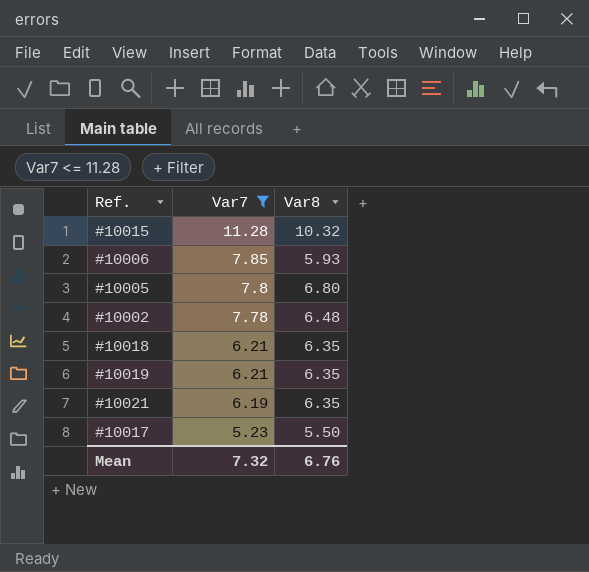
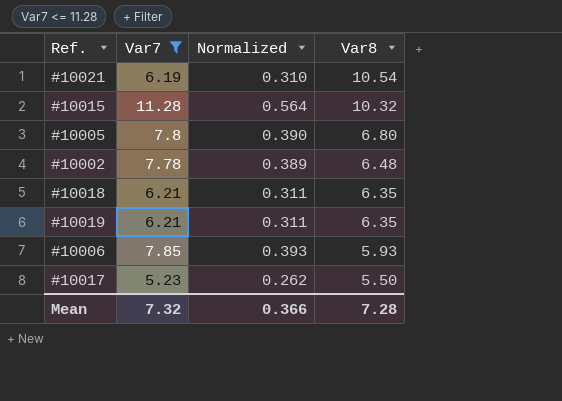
row order: Var7 descending -> Var8 descending
column Normalized | formula: none -> [Var7] * 0.05
#10021 | Var8: 6.35 -> 10.54
Mean | Var8: 6.76 -> 7.28

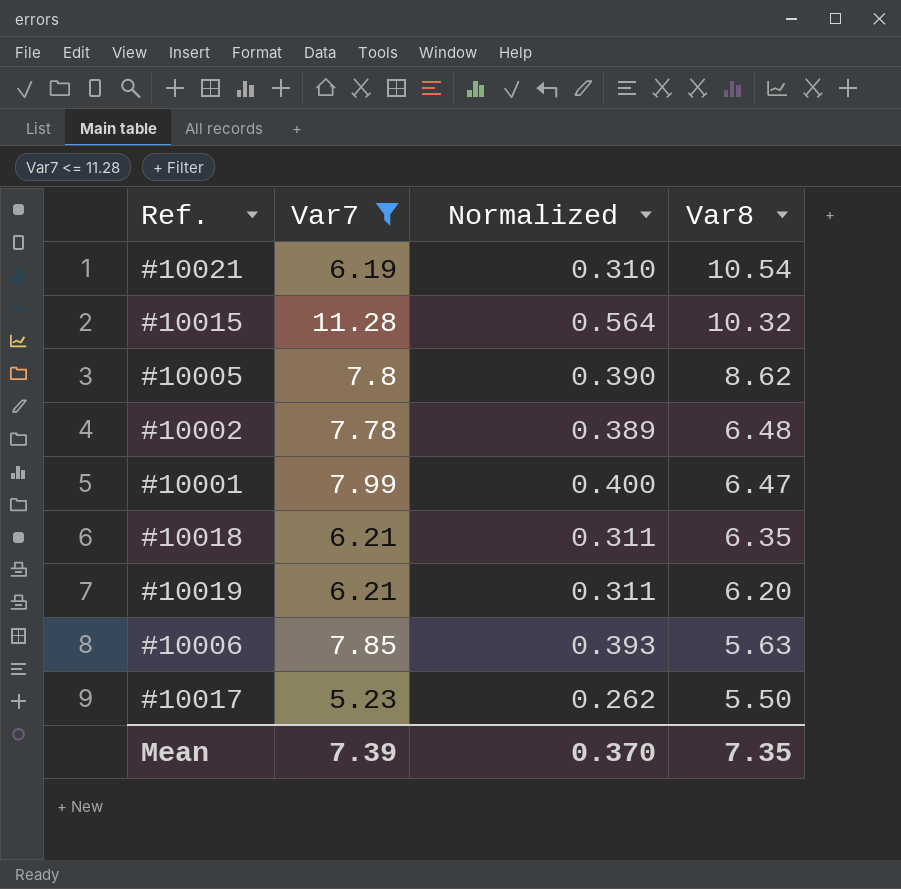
#10005 | Var8: 6.80 -> 8.62
row #10001: none -> 7.99 | 0.400 | 6.47
#10019 | Var8: 6.35 -> 6.20
#10006 | Var8: 5.93 -> 5.63
Mean | Var7: 7.32 -> 7.39
Mean | Normalized: 0.366 -> 0.370
Mean | Var8: 7.28 -> 7.35

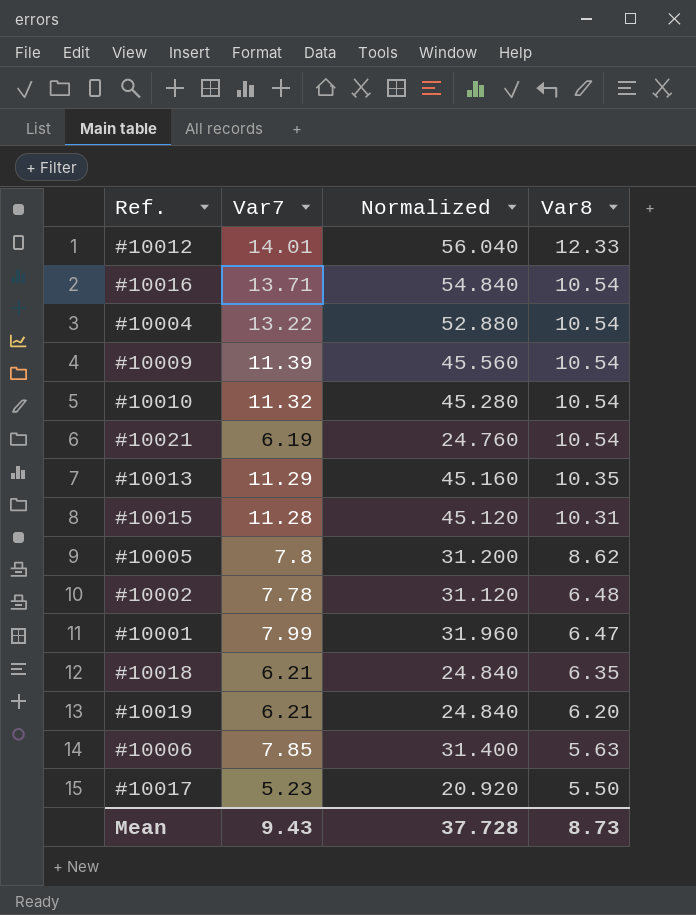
filter: Var7 <= 11.28 -> none
column Normalized | formula: [Var7] * 0.05 -> [Var7] * 4
#10015 | Var8: 10.32 -> 10.31
Mean | Var7: 7.39 -> 9.43
Mean | Normalized: 0.370 -> 37.728
Mean | Var8: 7.35 -> 8.73

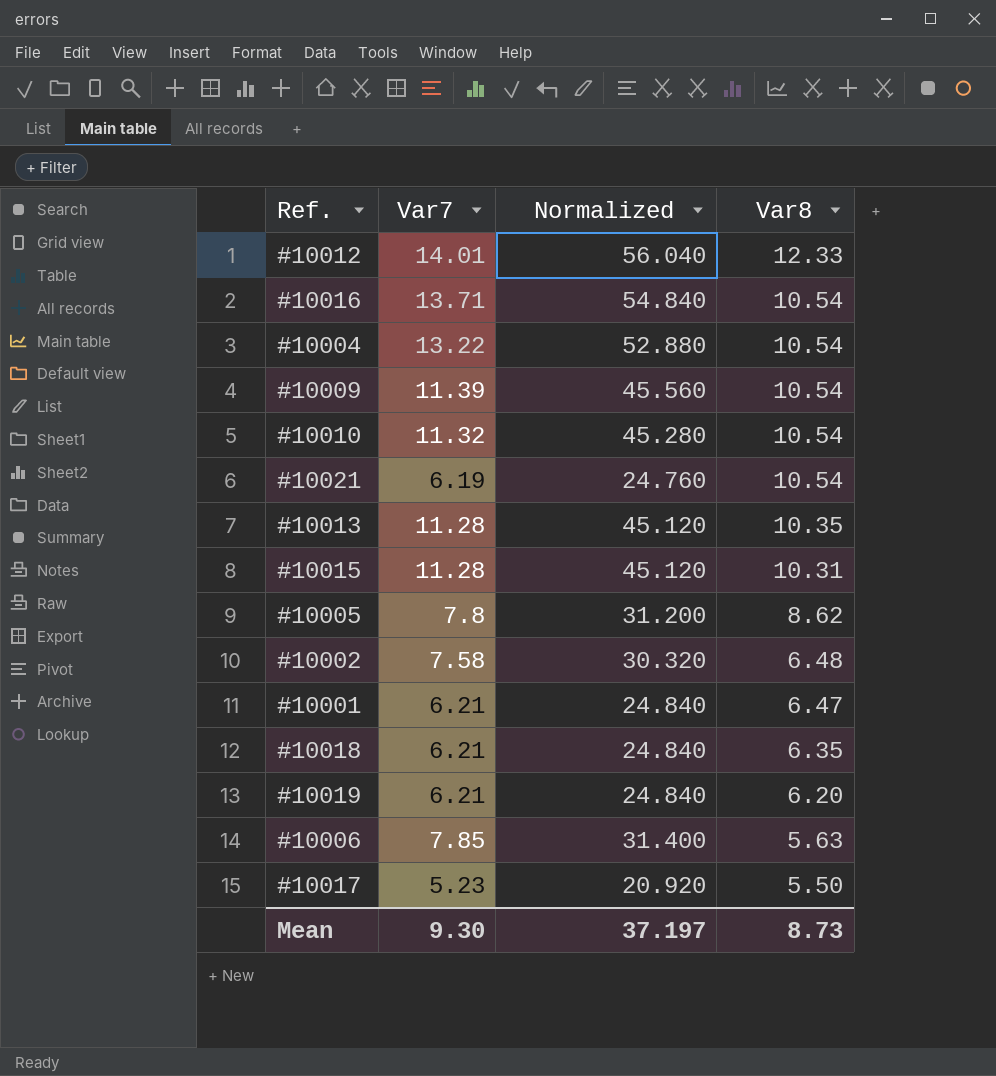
#10013 | Var7: 11.29 -> 11.28
#10013 | Normalized: 45.160 -> 45.120
#10002 | Var7: 7.78 -> 7.58
#10002 | Normalized: 31.120 -> 30.320
#10001 | Var7: 7.99 -> 6.21
#10001 | Normalized: 31.960 -> 24.840
Mean | Var7: 9.43 -> 9.30
Mean | Normalized: 37.728 -> 37.197

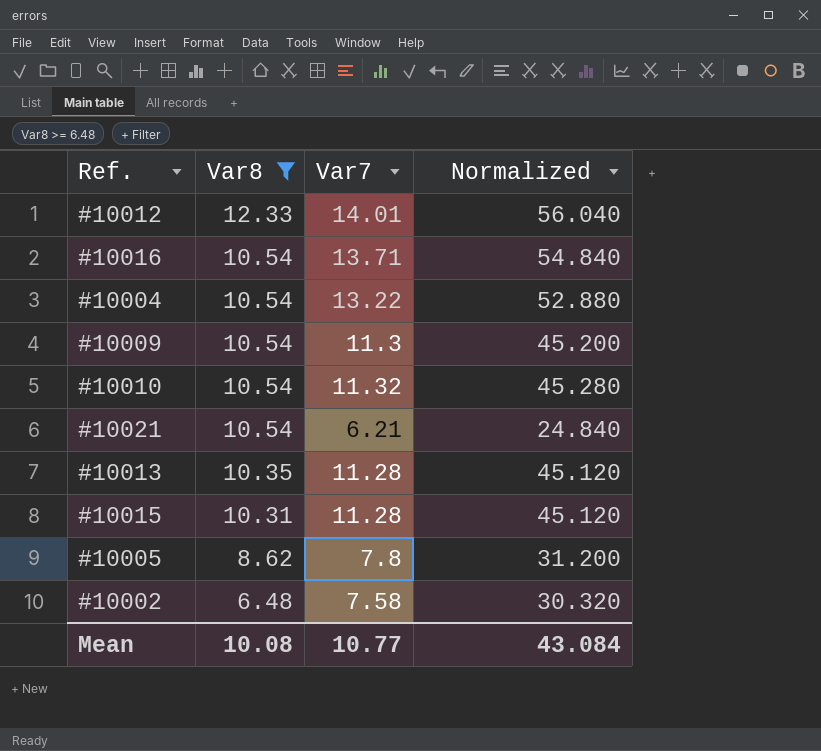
filter: none -> Var8 >= 6.48
column Var8 | position: 4 -> 2
#10009 | Var7: 11.39 -> 11.3
#10009 | Normalized: 45.560 -> 45.200
#10021 | Var7: 6.19 -> 6.21
#10021 | Normalized: 24.760 -> 24.840
Mean | Var8: 8.73 -> 10.08
Mean | Var7: 9.30 -> 10.77
Mean | Normalized: 37.197 -> 43.084

